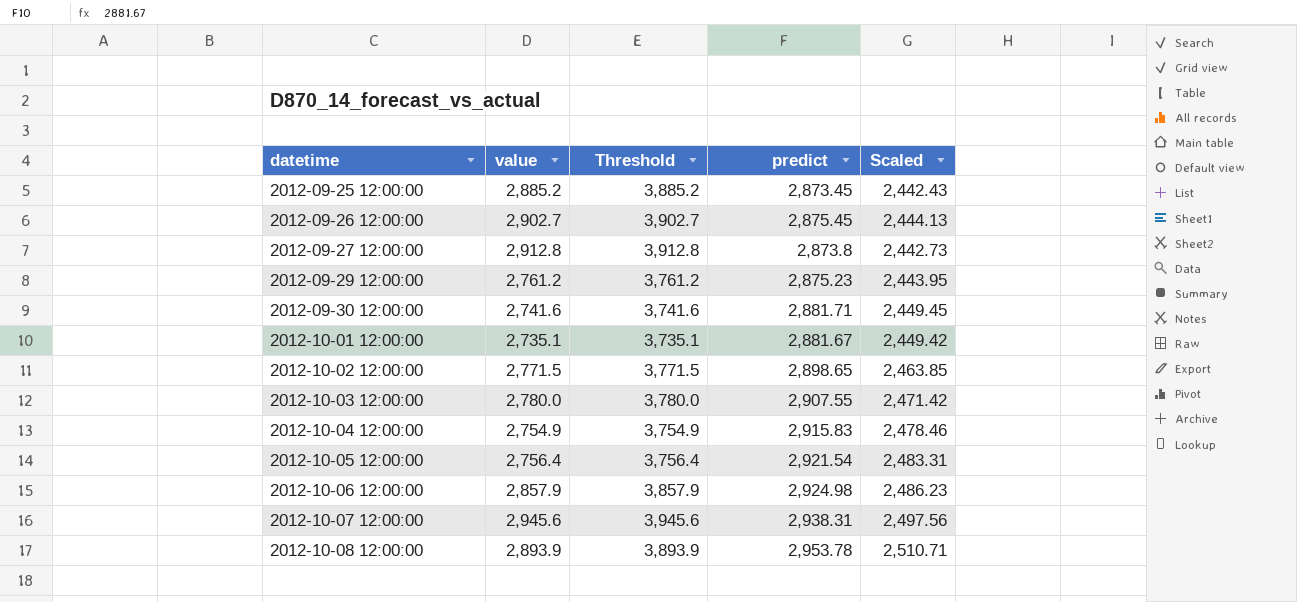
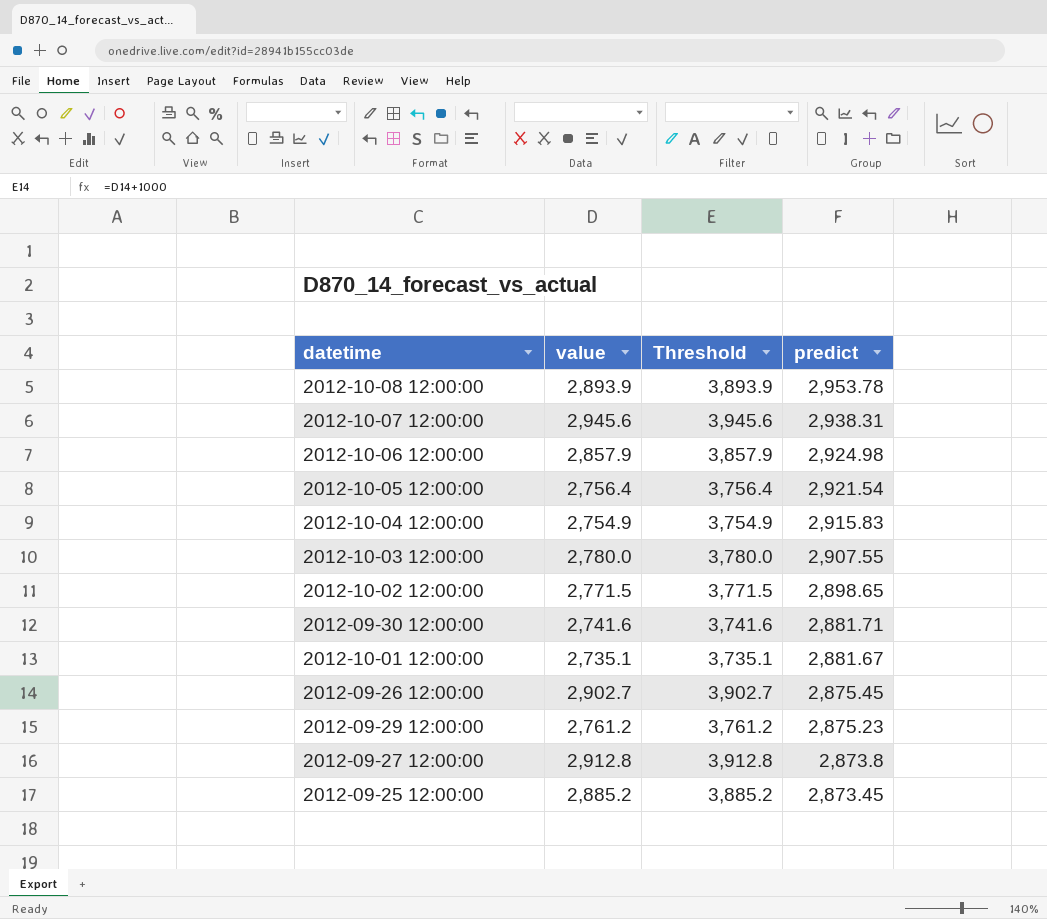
row order: datetime ascending -> predict descending
column Scaled | formula: [predict] * 0.85 -> none

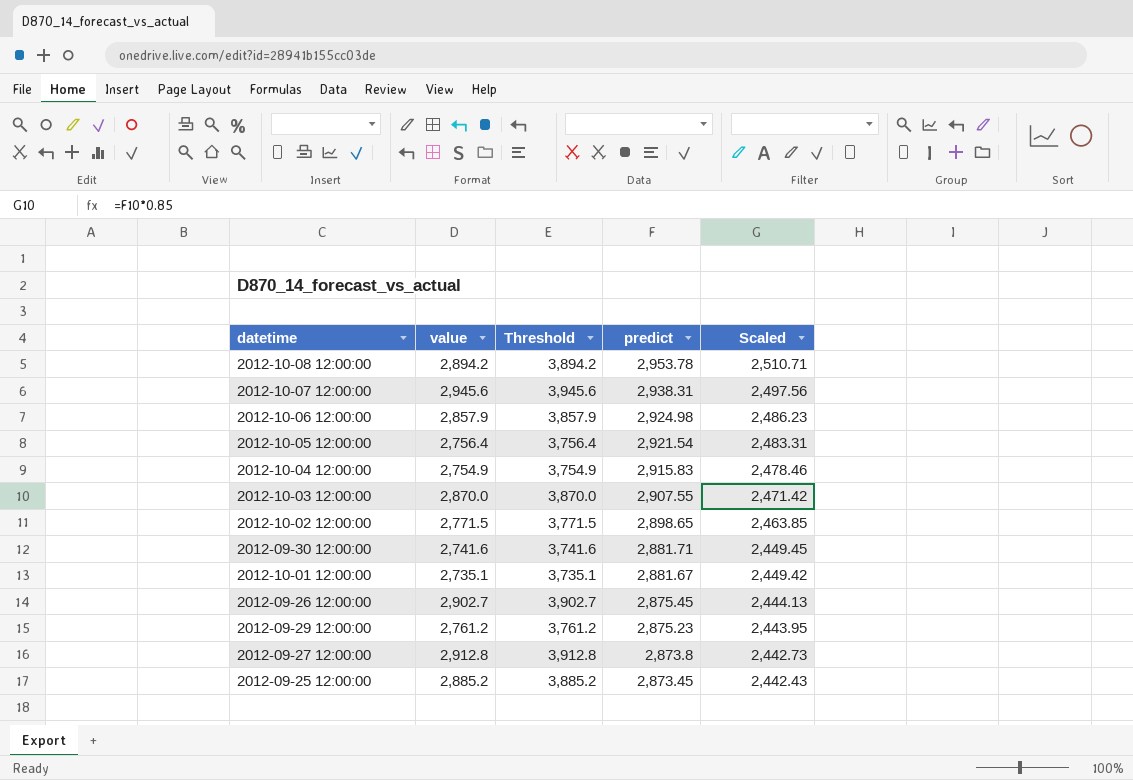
column Scaled | formula: none -> [predict] * 0.85
2012-10-08 12:00:00 | value: 2,893.9 -> 2,894.2
2012-10-08 12:00:00 | Threshold: 3,893.9 -> 3,894.2
2012-10-03 12:00:00 | value: 2,780.0 -> 2,870.0
2012-10-03 12:00:00 | Threshold: 3,780.0 -> 3,870.0

